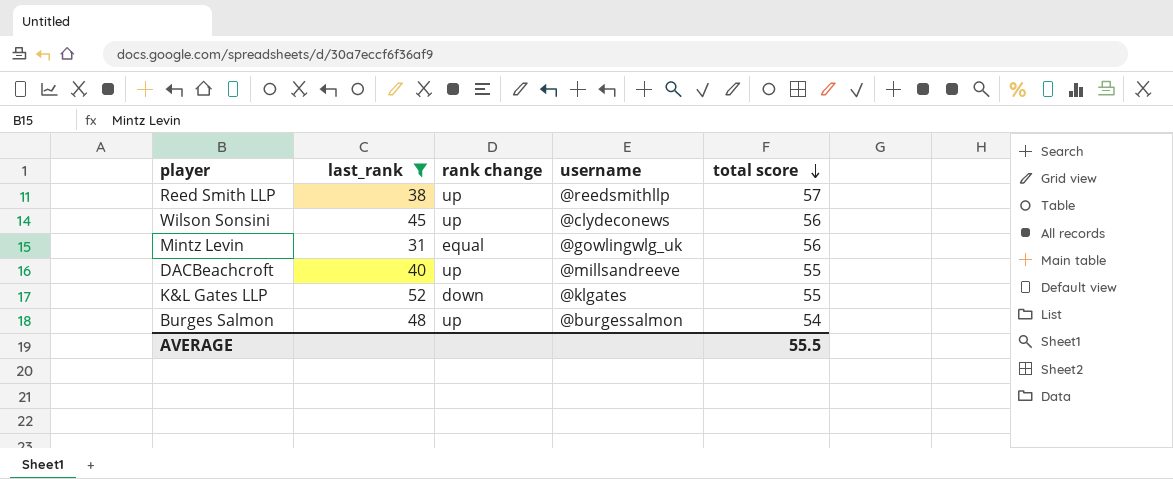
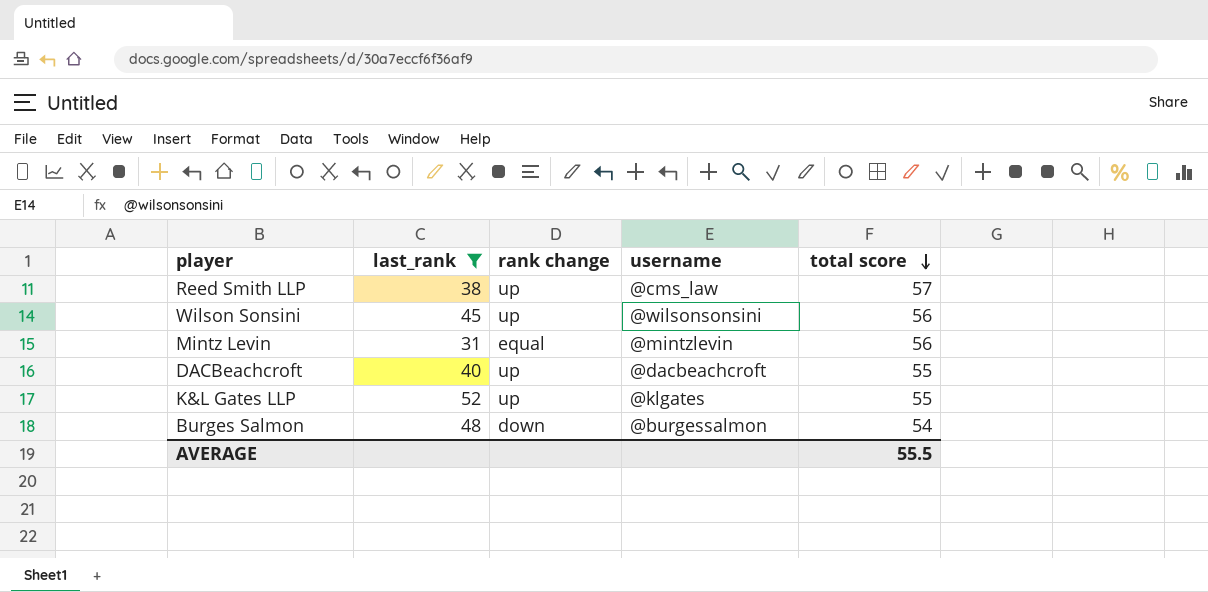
Reed Smith LLP | username: @reedsmithllp -> @cms_law
Wilson Sonsini | username: @clydeconews -> @wilsonsonsini
Mintz Levin | username: @gowlingwlg_uk -> @mintzlevin
DACBeachcroft | username: @millsandreeve -> @dacbeachcroft
K&L Gates LLP | rank change: down -> up
Burges Salmon | rank change: up -> down

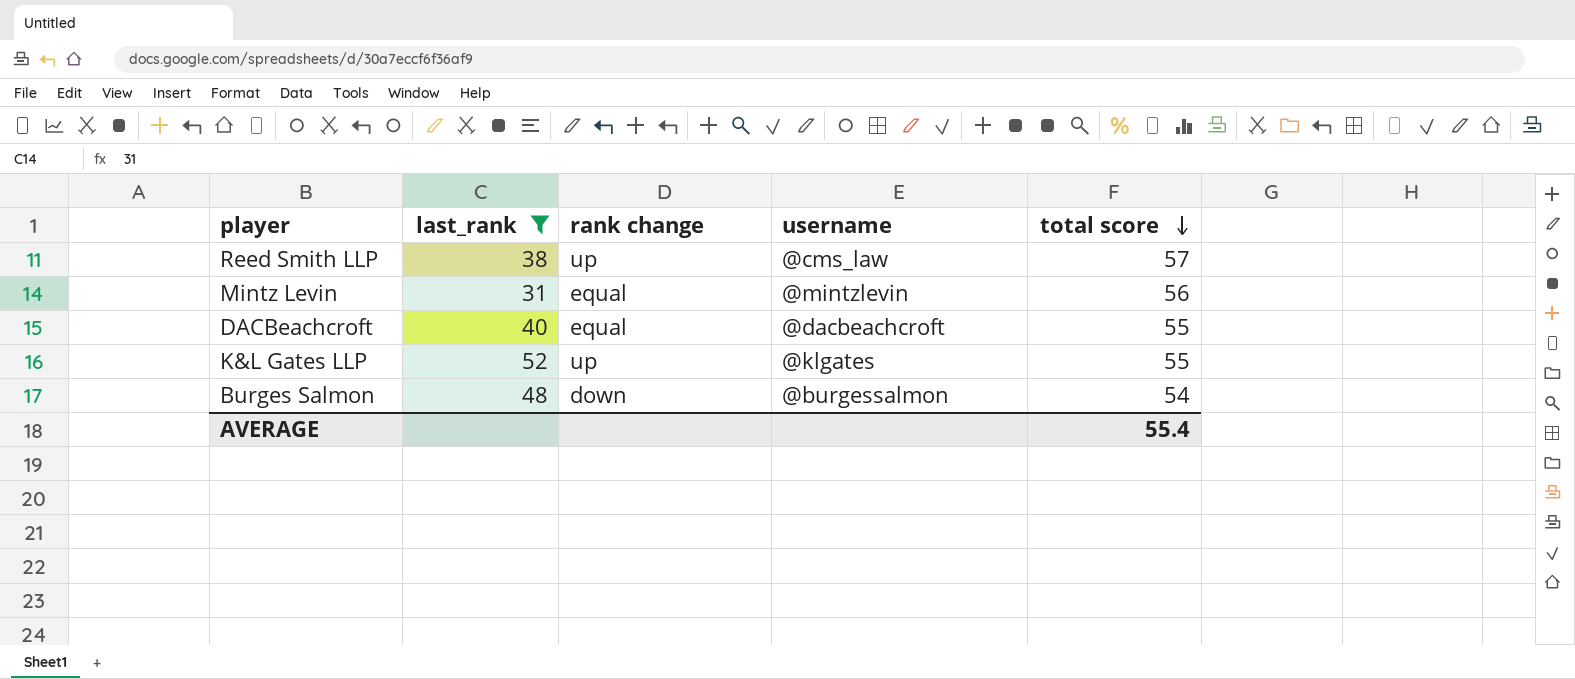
row Wilson Sonsini: 45 | up | @wilsonsonsini | 56 -> none
DACBeachcroft | rank change: up -> equal
AVERAGE | total score: 55.5 -> 55.4

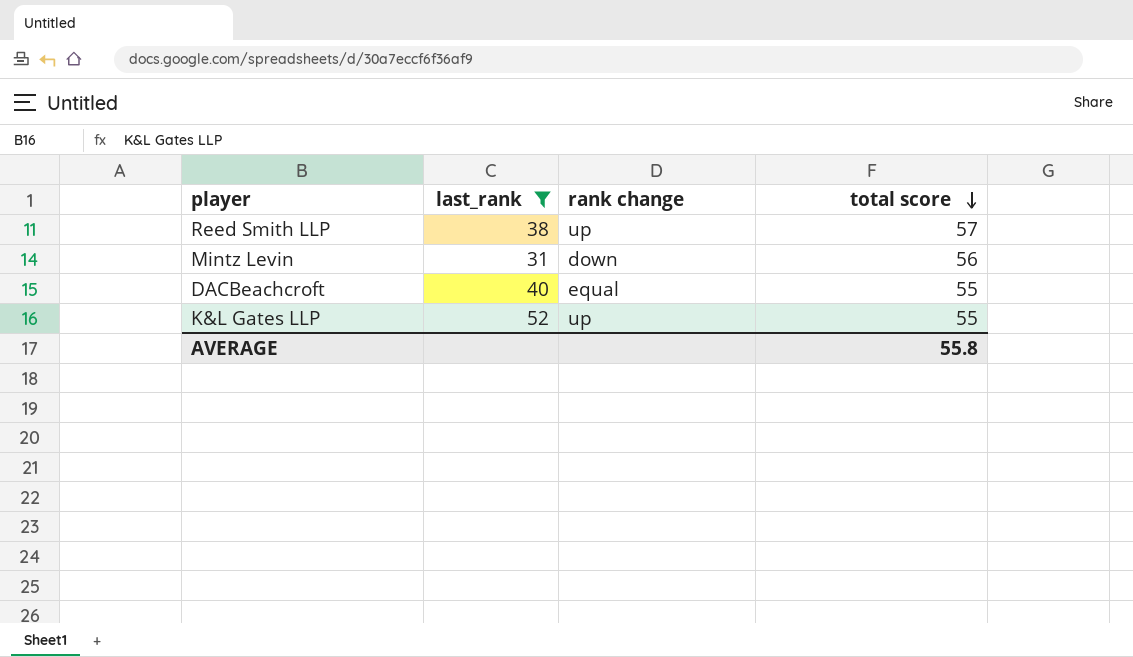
column username | position: 4 -> none
row Burges Salmon: 48 | down | @burgessalmon | 54 -> none
Mintz Levin | rank change: equal -> down
AVERAGE | total score: 55.4 -> 55.8

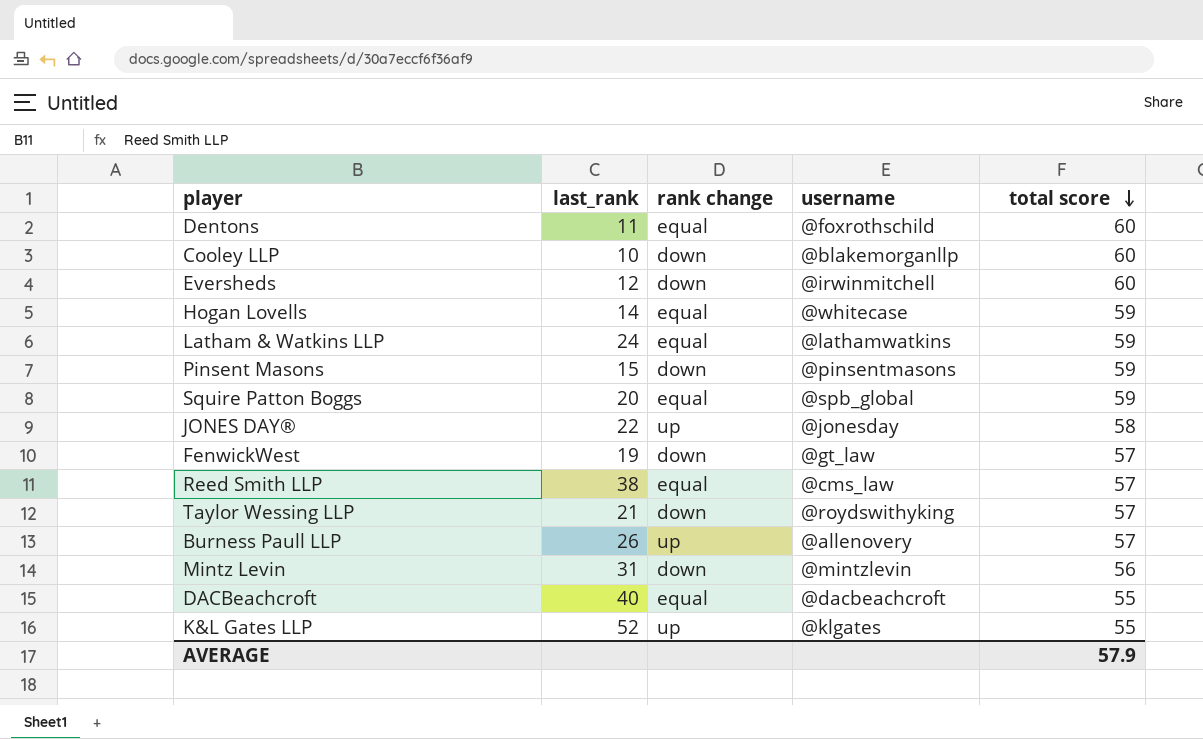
filter: last_rank >= 31 -> none
column username | position: none -> 4
Reed Smith LLP | rank change: up -> equal
AVERAGE | total score: 55.8 -> 57.9

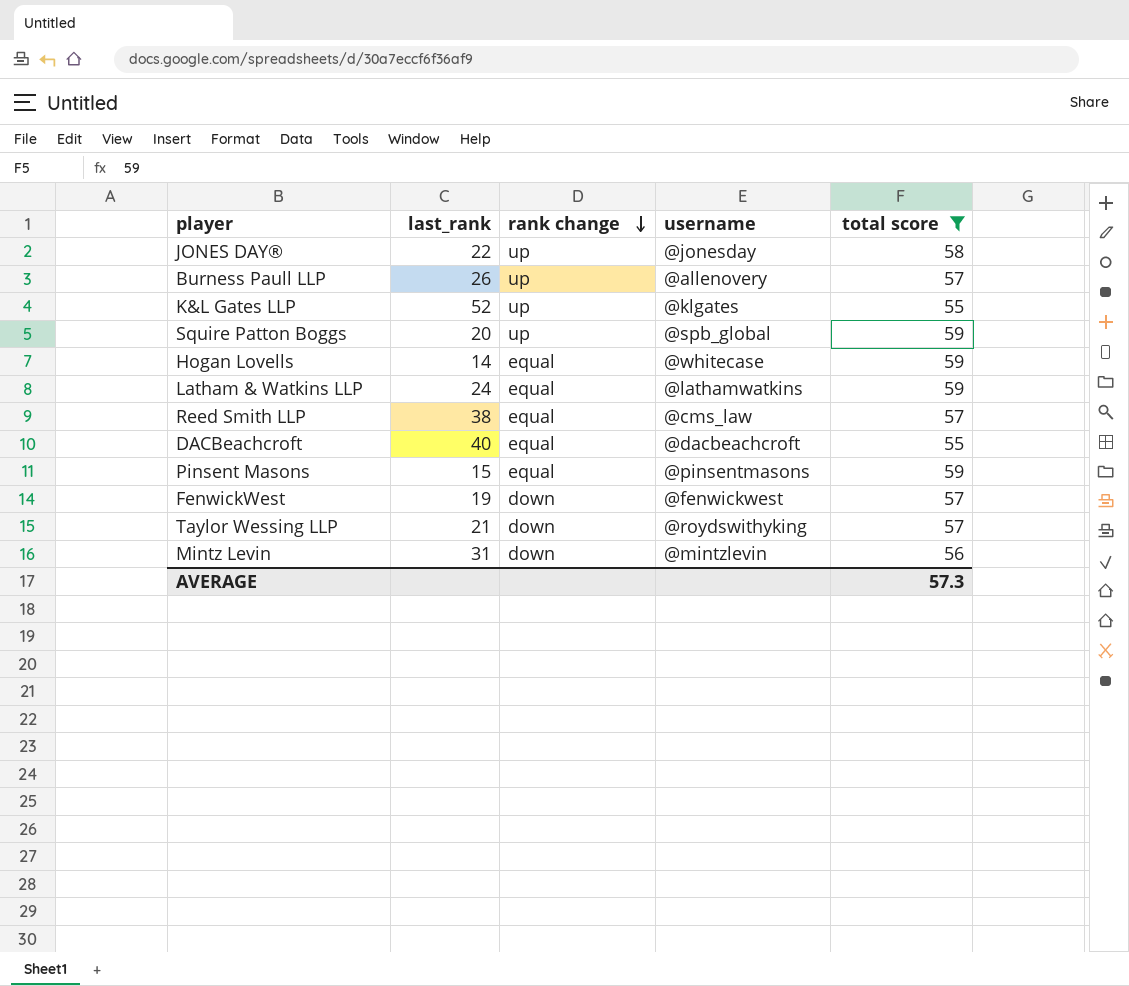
filter: none -> total score != 60
row order: total score descending -> rank change descending
Squire Patton Boggs | rank change: equal -> up
Pinsent Masons | rank change: down -> equal
FenwickWest | username: @gt_law -> @fenwickwest
AVERAGE | total score: 57.9 -> 57.3

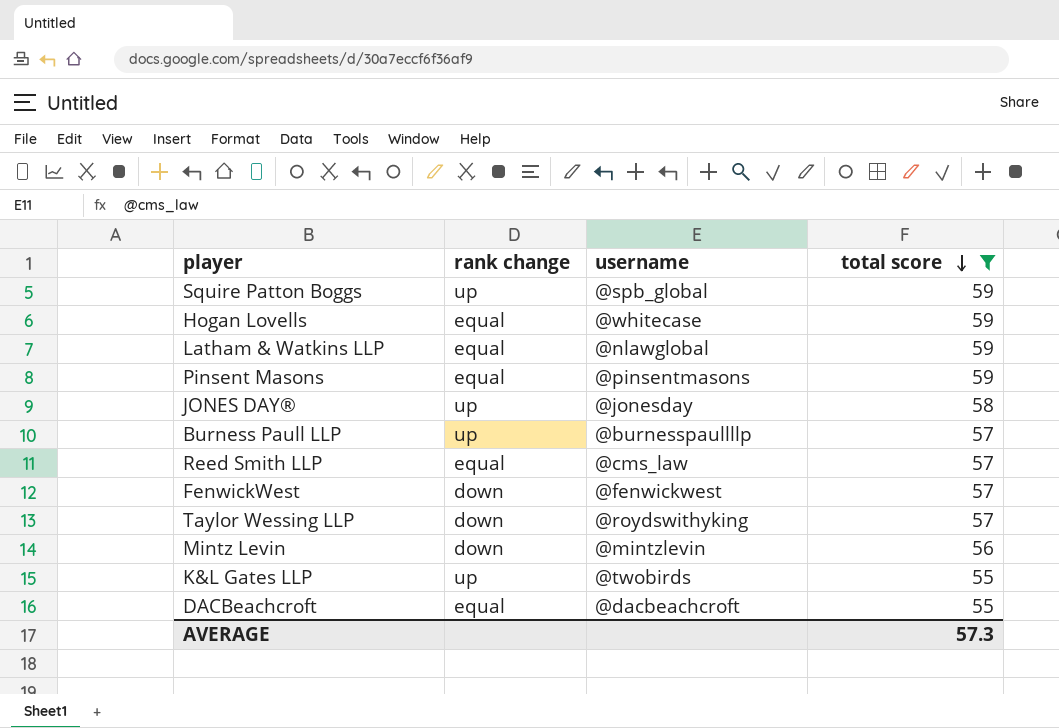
row order: rank change descending -> total score descending
column last_rank | position: 2 -> none
Latham & Watkins LLP | username: @lathamwatkins -> @nlawglobal
Burness Paull LLP | username: @allenovery -> @burnesspaullllp
K&L Gates LLP | username: @klgates -> @twobirds

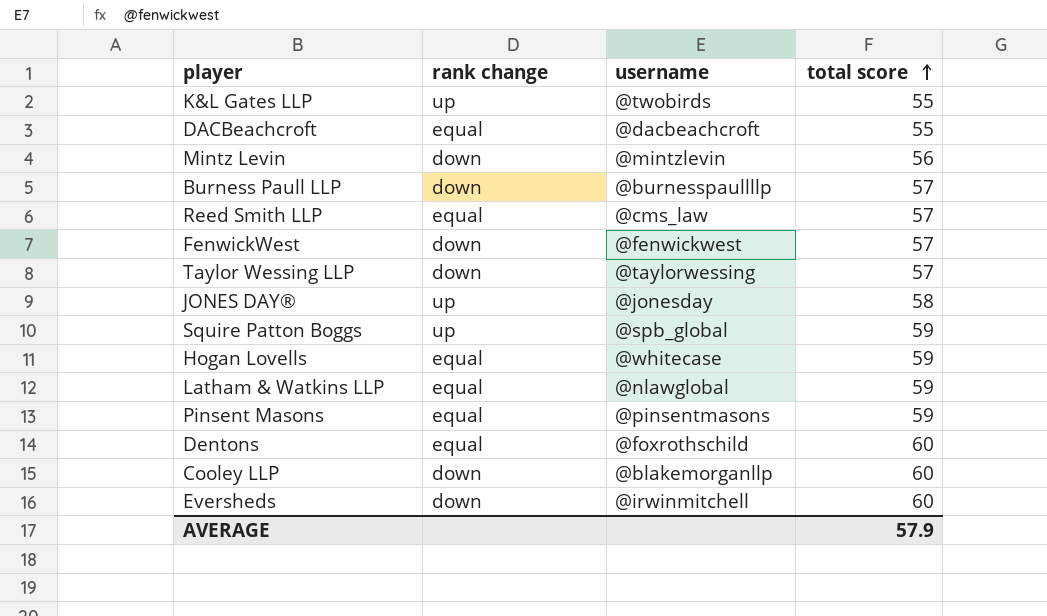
filter: total score != 60 -> none
row order: total score descending -> total score ascending
Burness Paull LLP | rank change: up -> down
Taylor Wessing LLP | username: @roydswithyking -> @taylorwessing
AVERAGE | total score: 57.3 -> 57.9

